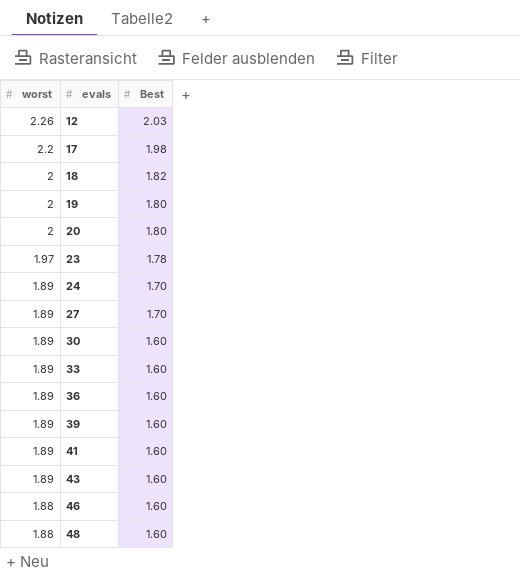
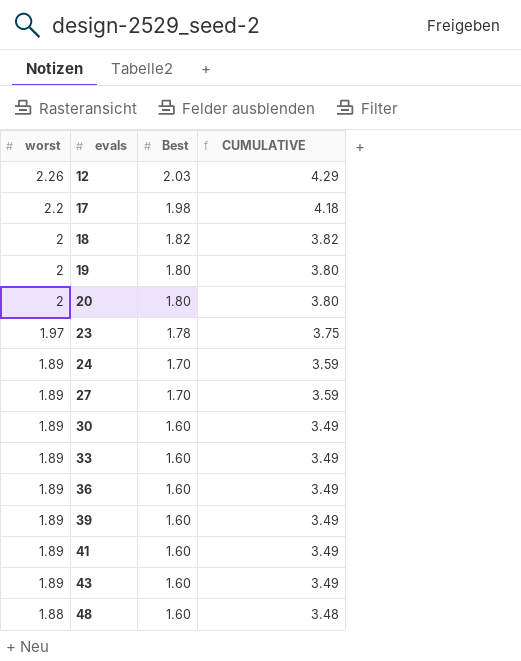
column CUMULATIVE | formula: none -> [worst] + [Best]
row 46: 1.88 | 1.60 -> none

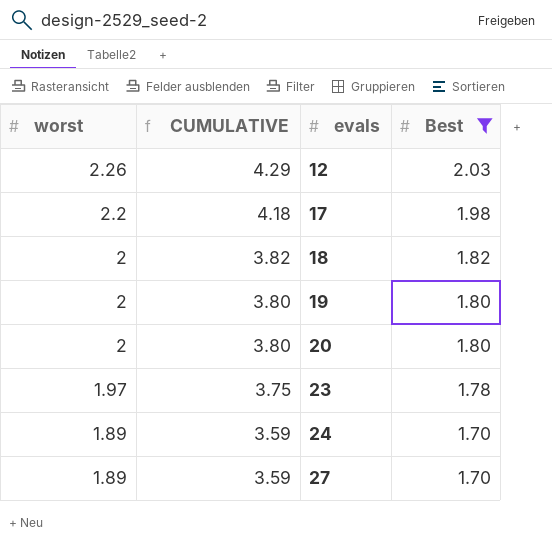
filter: none -> Best != 1.60
column CUMULATIVE | position: 4 -> 2

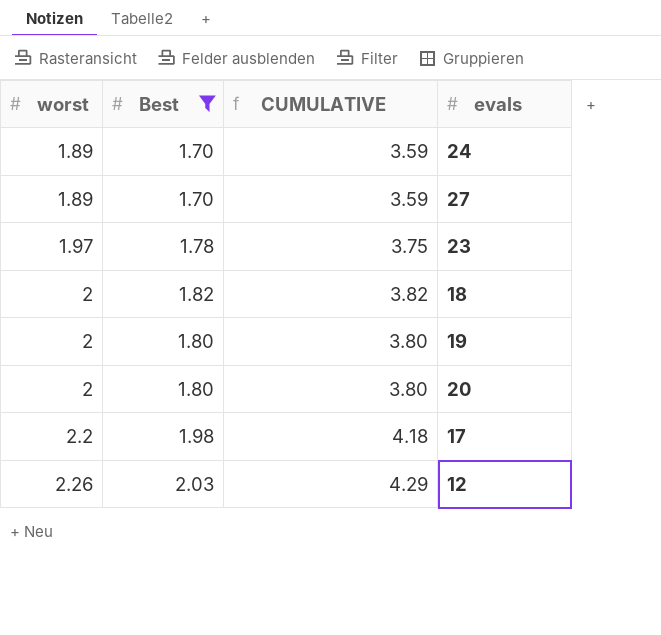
row order: worst descending -> worst ascending
column Best | position: 4 -> 2

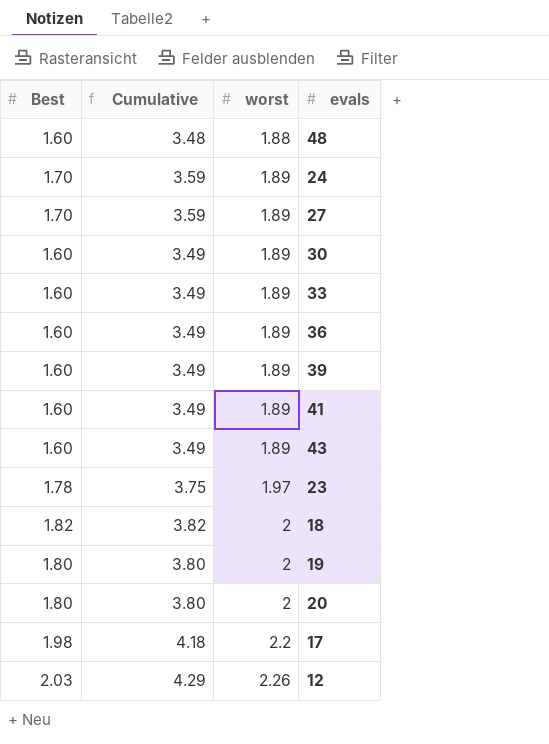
filter: Best != 1.60 -> none
column name: CUMULATIVE -> Cumulative
column worst | position: 1 -> 3

